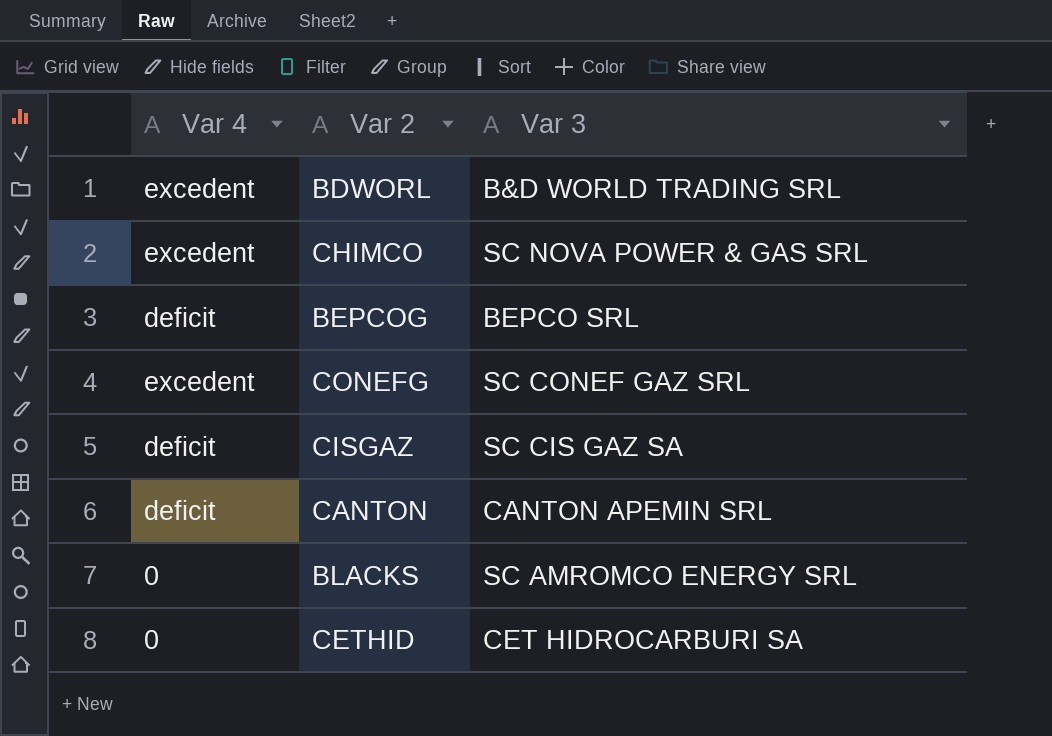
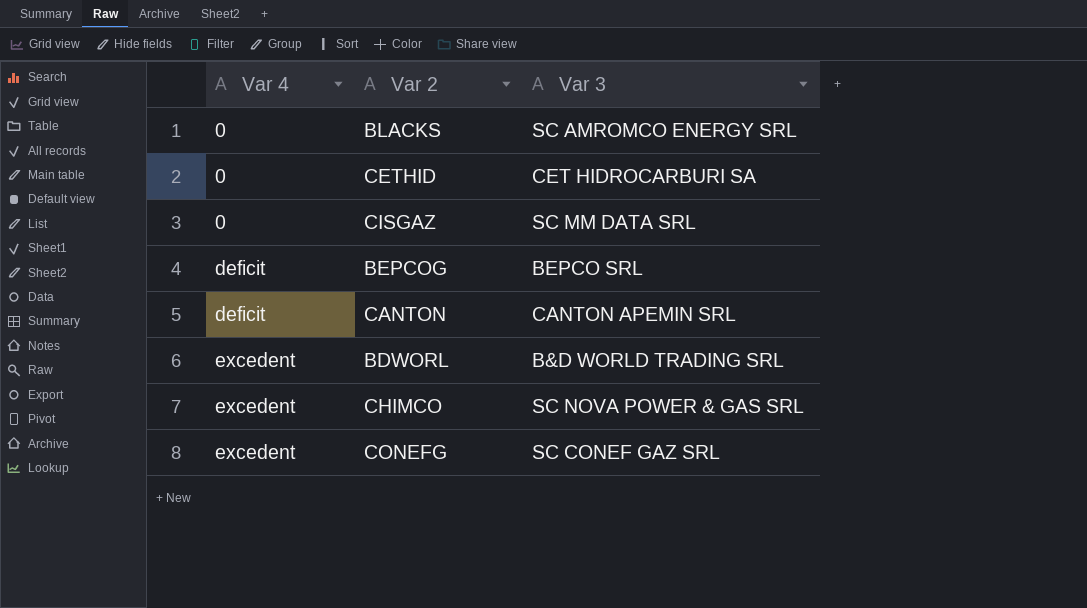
row order: none -> Var 4 ascending
CISGAZ | Var 4: deficit -> 0
CISGAZ | Var 3: SC CIS GAZ SA -> SC MM DATA SRL

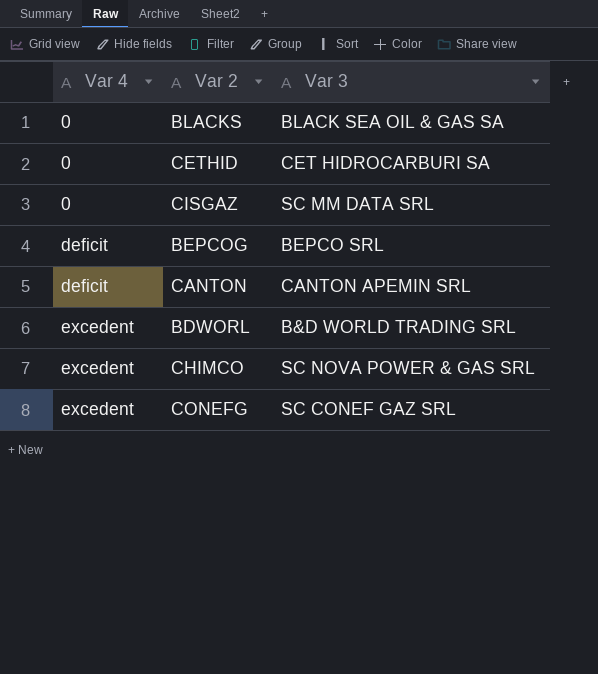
BLACKS | Var 3: SC AMROMCO ENERGY SRL -> BLACK SEA OIL & GAS SA

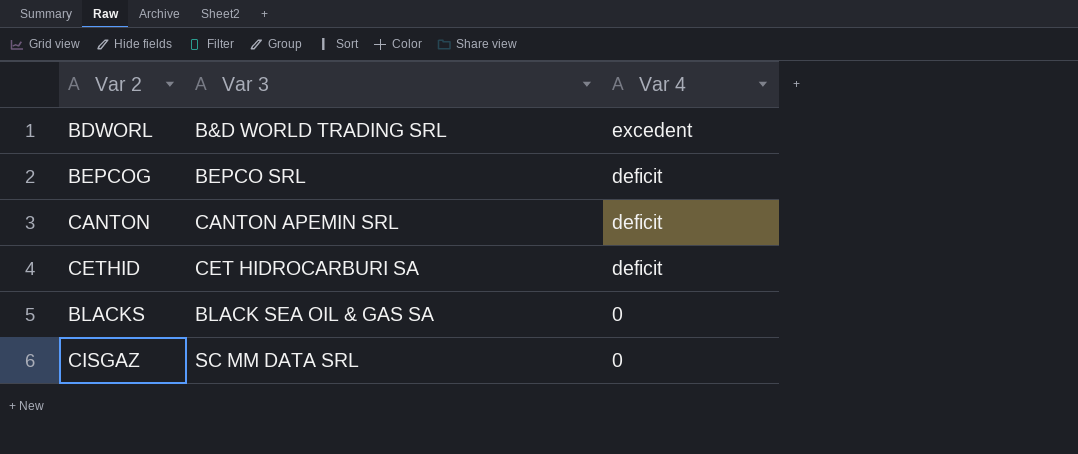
row order: Var 4 ascending -> Var 4 descending
column Var 4 | position: 1 -> 3
row CHIMCO: excedent | SC NOVA POWER & GAS SRL -> none
row CONEFG: excedent | SC CONEF GAZ SRL -> none
CETHID | Var 4: 0 -> deficit

